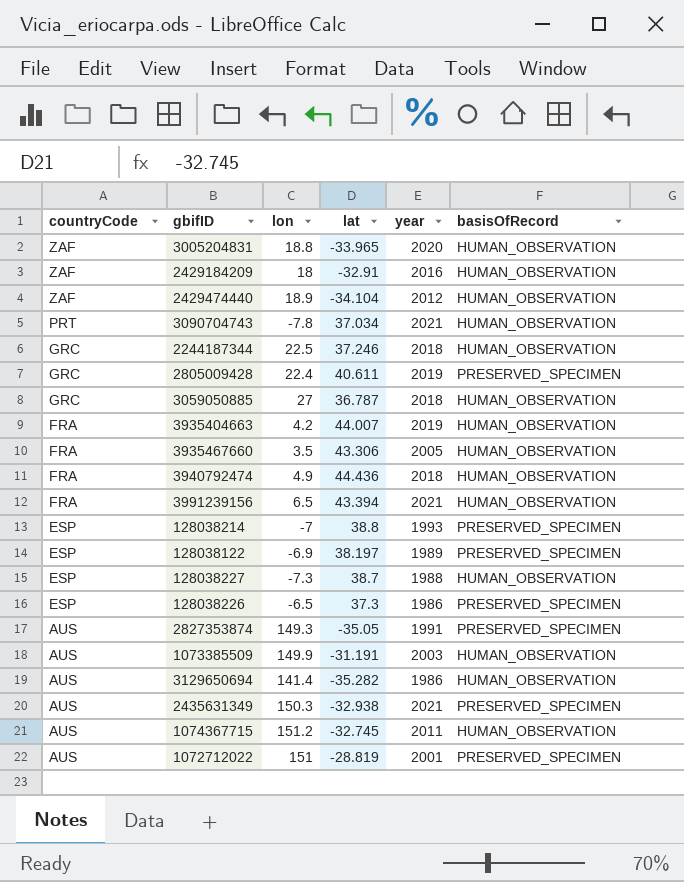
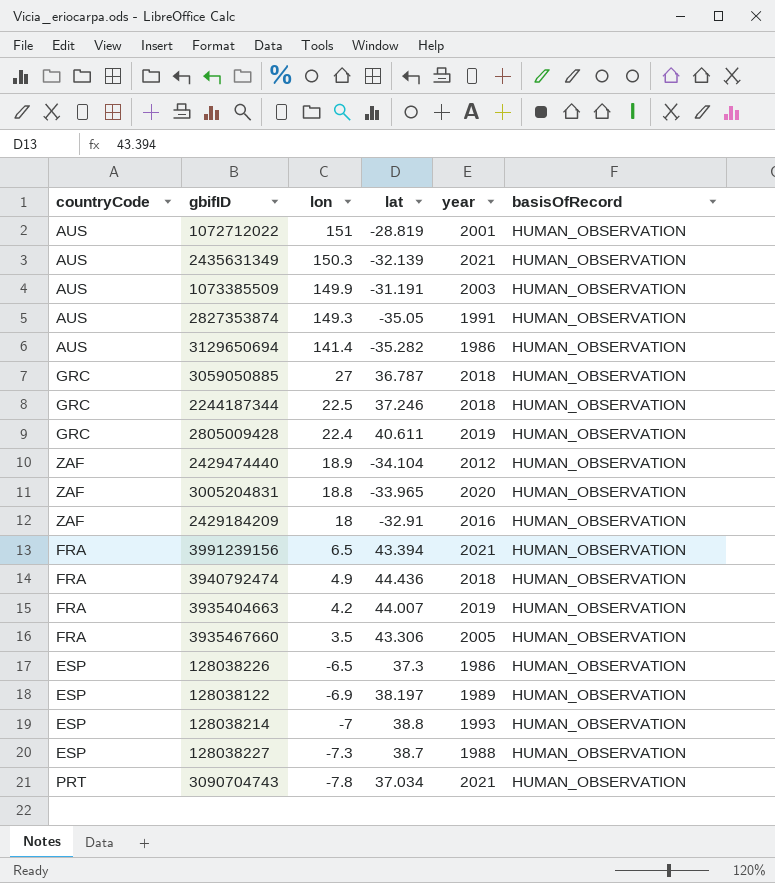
row order: countryCode descending -> lon descending
row 1074367715: AUS | 151.2 | -32.745 | 2011 | HUMAN_OBSERVATION -> none
1072712022 | basisOfRecord: PRESERVED_SPECIMEN -> HUMAN_OBSERVATION
2435631349 | lat: -32.938 -> -32.139
2435631349 | basisOfRecord: PRESERVED_SPECIMEN -> HUMAN_OBSERVATION
2827353874 | basisOfRecord: PRESERVED_SPECIMEN -> HUMAN_OBSERVATION
2805009428 | basisOfRecord: PRESERVED_SPECIMEN -> HUMAN_OBSERVATION
128038226 | basisOfRecord: PRESERVED_SPECIMEN -> HUMAN_OBSERVATION
128038122 | basisOfRecord: PRESERVED_SPECIMEN -> HUMAN_OBSERVATION
128038214 | basisOfRecord: PRESERVED_SPECIMEN -> HUMAN_OBSERVATION

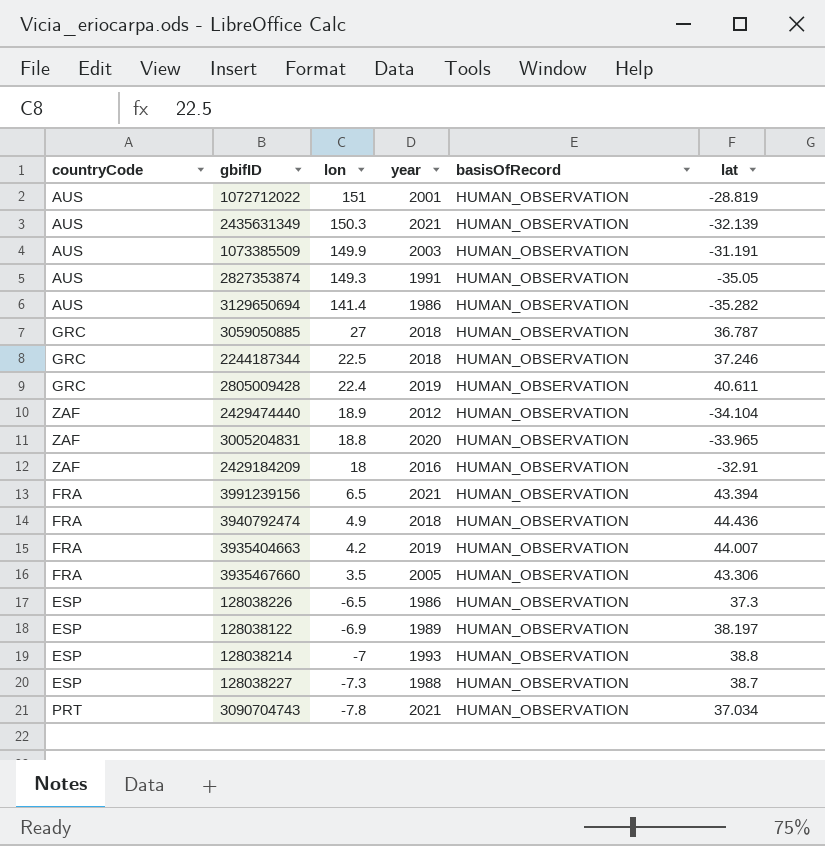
column lat | position: 4 -> 6

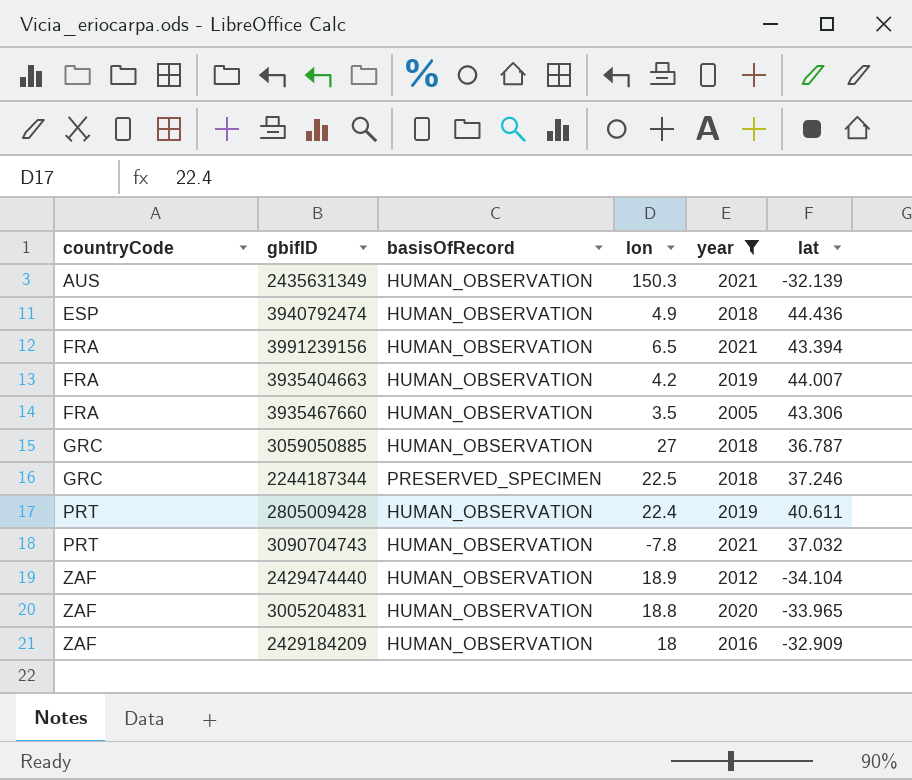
filter: none -> year >= 2005
row order: lon descending -> countryCode ascending
column basisOfRecord | position: 5 -> 3
3940792474 | countryCode: FRA -> ESP
2244187344 | basisOfRecord: HUMAN_OBSERVATION -> PRESERVED_SPECIMEN
2805009428 | countryCode: GRC -> PRT
3090704743 | lat: 37.034 -> 37.032
2429184209 | lat: -32.91 -> -32.909

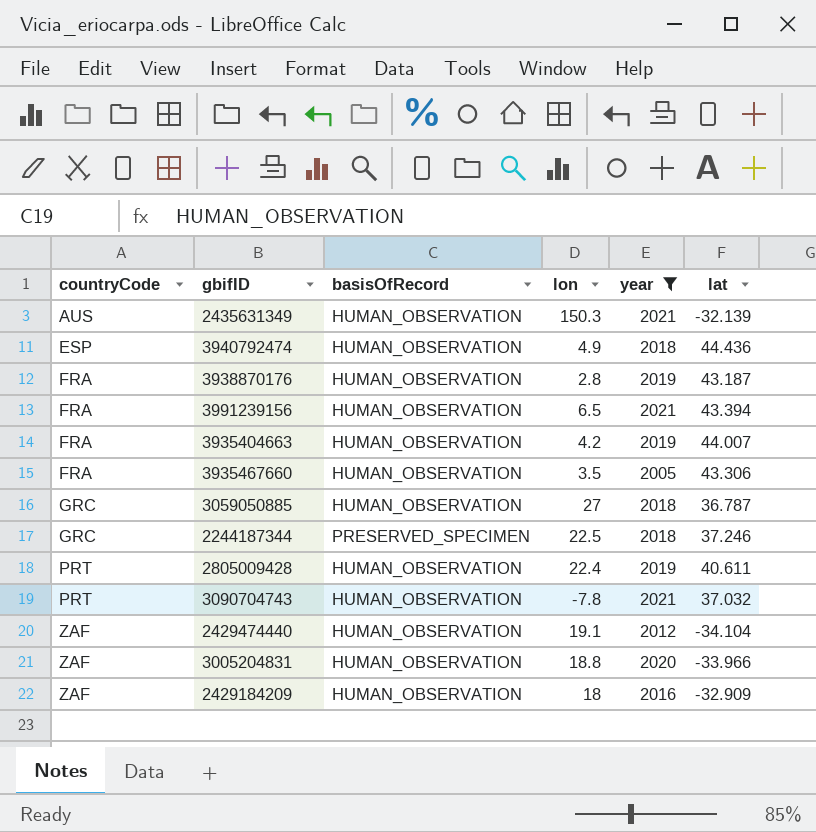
row 3938870176: none -> FRA | HUMAN_OBSERVATION | 2.8 | 2019 | 43.187
2429474440 | lon: 18.9 -> 19.1
3005204831 | lat: -33.965 -> -33.966

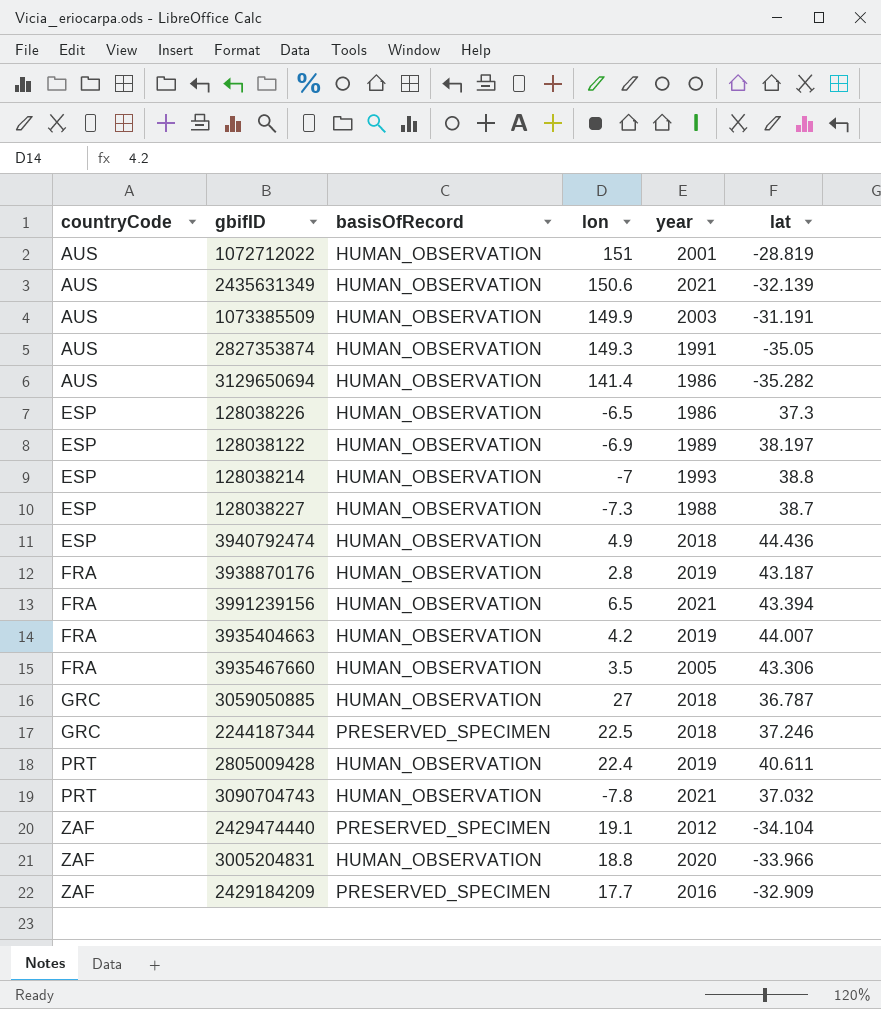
filter: year >= 2005 -> none
2435631349 | lon: 150.3 -> 150.6
2429474440 | basisOfRecord: HUMAN_OBSERVATION -> PRESERVED_SPECIMEN
2429184209 | basisOfRecord: HUMAN_OBSERVATION -> PRESERVED_SPECIMEN
2429184209 | lon: 18 -> 17.7

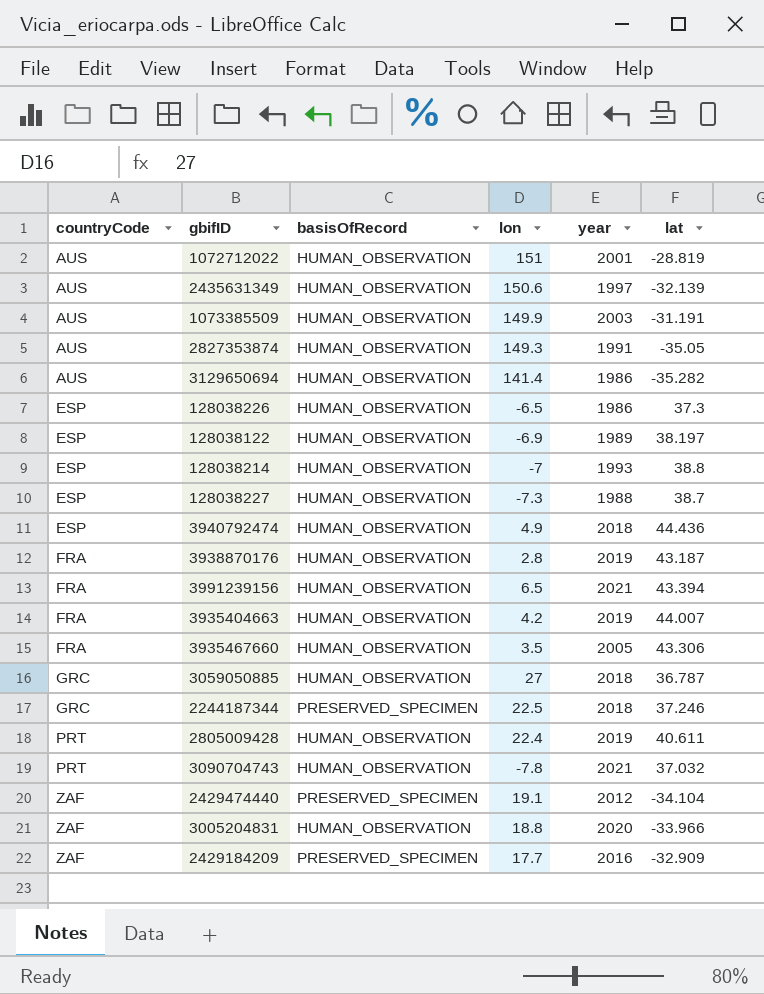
2435631349 | year: 2021 -> 1997

